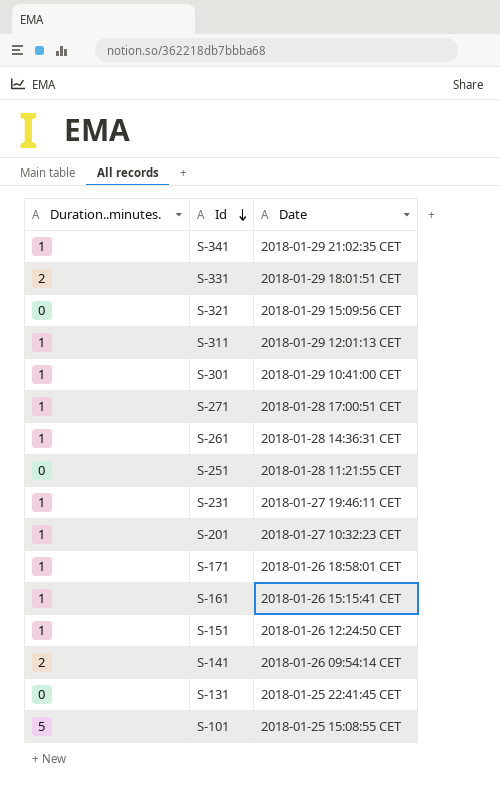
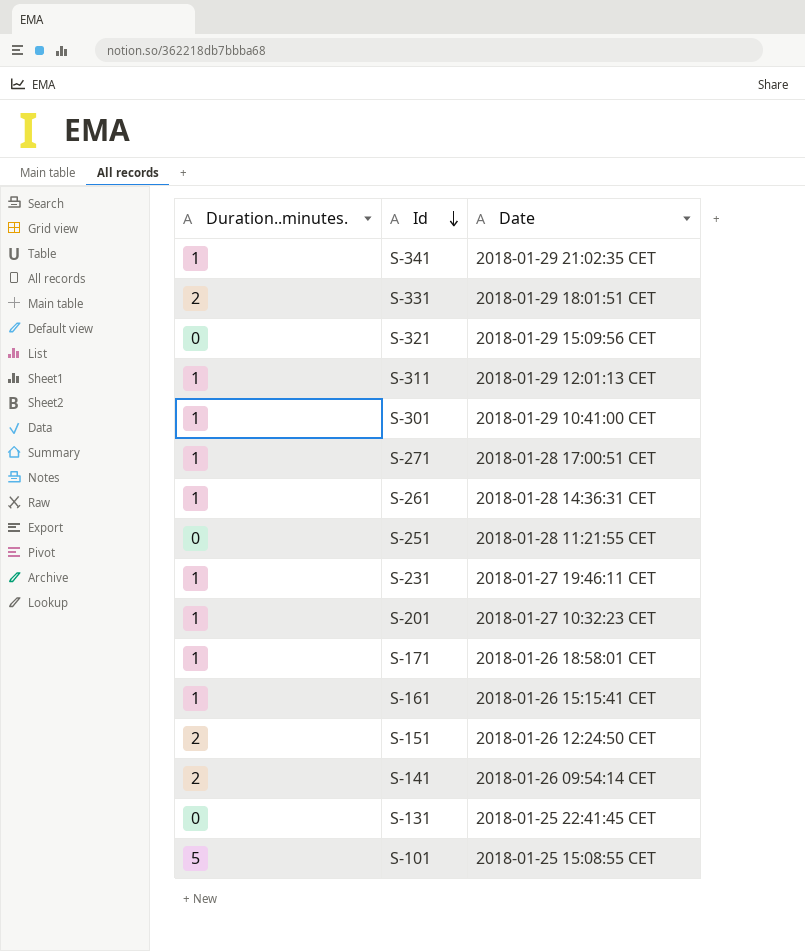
S-151 | Duration..minutes.: 1 -> 2

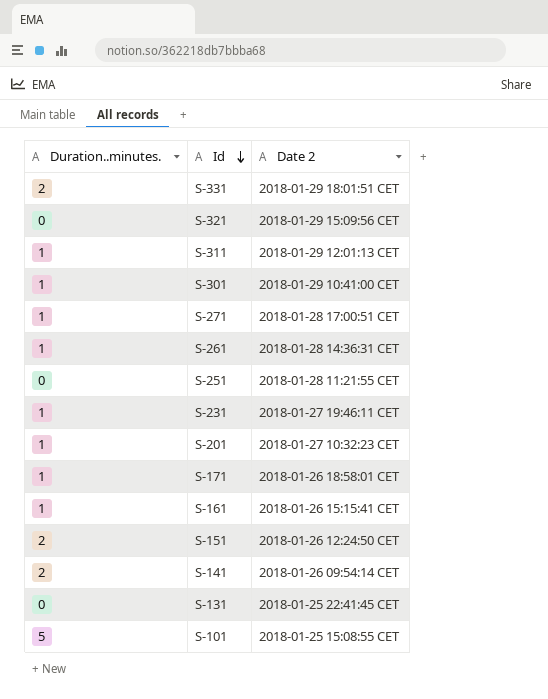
column name: Date -> Date 2
row S-341: 1 | 2018-01-29 21:02:35 CET -> none

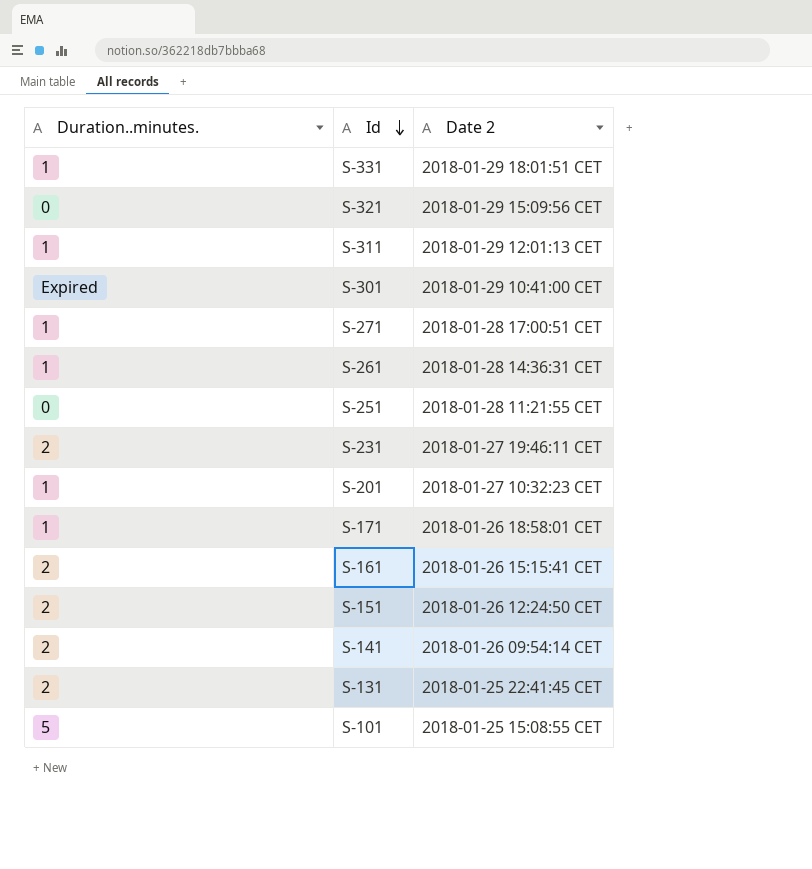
S-331 | Duration..minutes.: 2 -> 1
S-301 | Duration..minutes.: 1 -> Expired
S-231 | Duration..minutes.: 1 -> 2
S-161 | Duration..minutes.: 1 -> 2
S-131 | Duration..minutes.: 0 -> 2

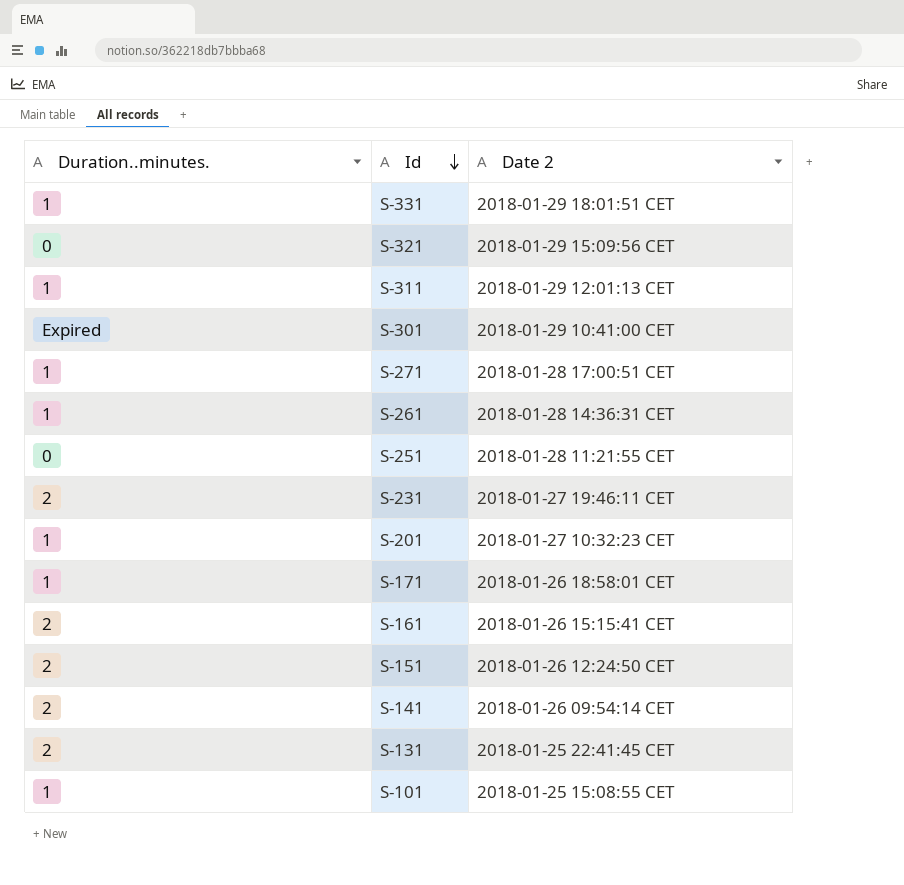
S-101 | Duration..minutes.: 5 -> 1

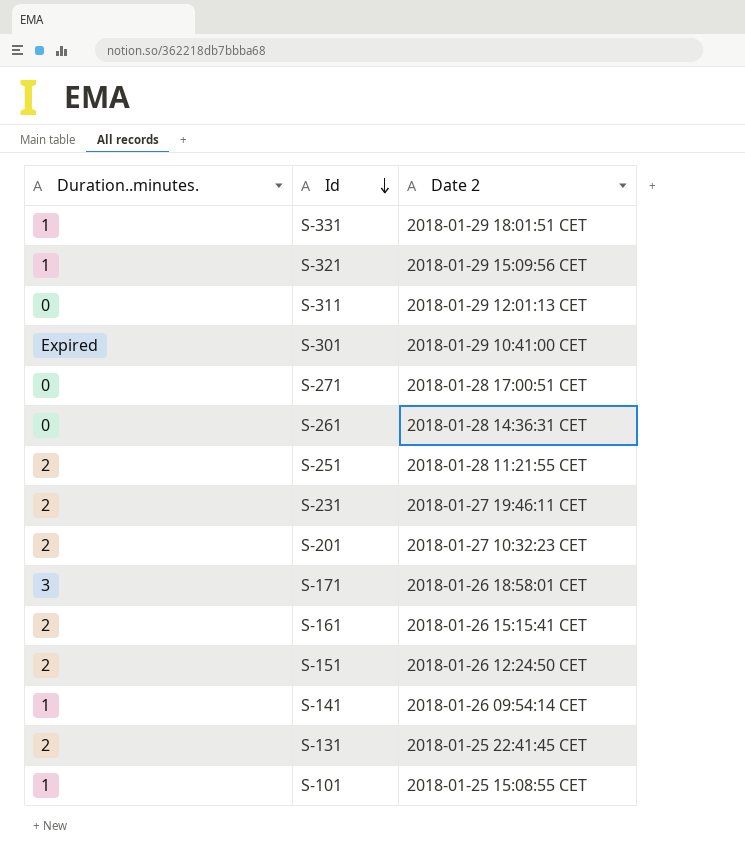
S-321 | Duration..minutes.: 0 -> 1
S-311 | Duration..minutes.: 1 -> 0
S-271 | Duration..minutes.: 1 -> 0
S-261 | Duration..minutes.: 1 -> 0
S-251 | Duration..minutes.: 0 -> 2
S-201 | Duration..minutes.: 1 -> 2
S-171 | Duration..minutes.: 1 -> 3
S-141 | Duration..minutes.: 2 -> 1

